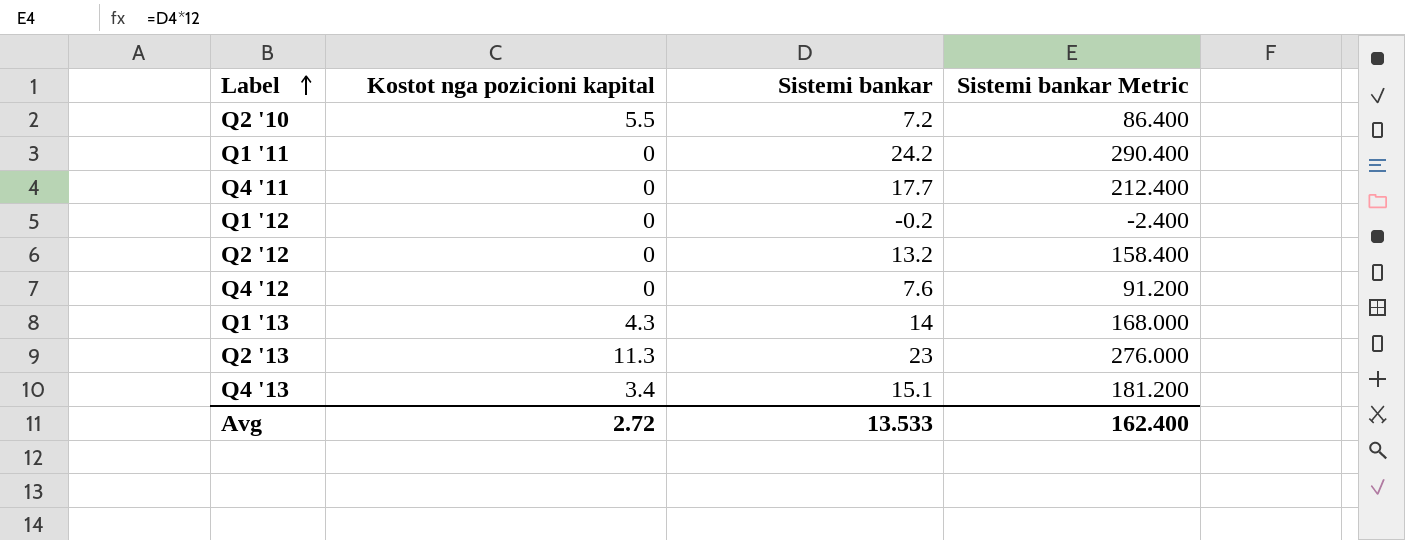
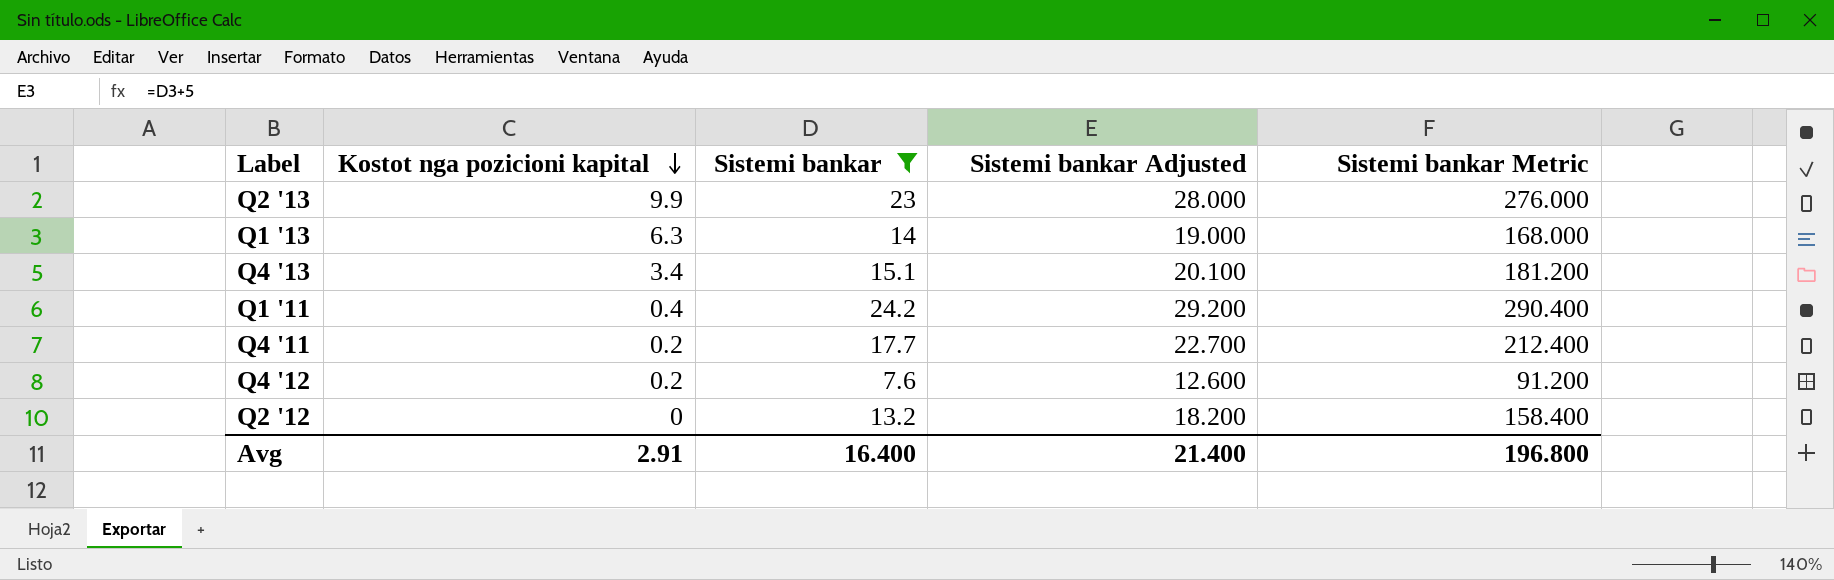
filter: none -> Sistemi bankar >= 7.6
row order: Label ascending -> Kostot nga pozicioni kapital descending
column Sistemi bankar Adjusted | formula: none -> [Sistemi bankar] + 5
Q2 '13 | Kostot nga pozicioni kapital: 11.3 -> 9.9
Q1 '13 | Kostot nga pozicioni kapital: 4.3 -> 6.3
Q1 '11 | Kostot nga pozicioni kapital: 0 -> 0.4
Q4 '11 | Kostot nga pozicioni kapital: 0 -> 0.2
Q4 '12 | Kostot nga pozicioni kapital: 0 -> 0.2
Avg | Kostot nga pozicioni kapital: 2.72 -> 2.91
Avg | Sistemi bankar: 13.533 -> 16.400
Avg | Sistemi bankar Metric: 162.400 -> 196.800

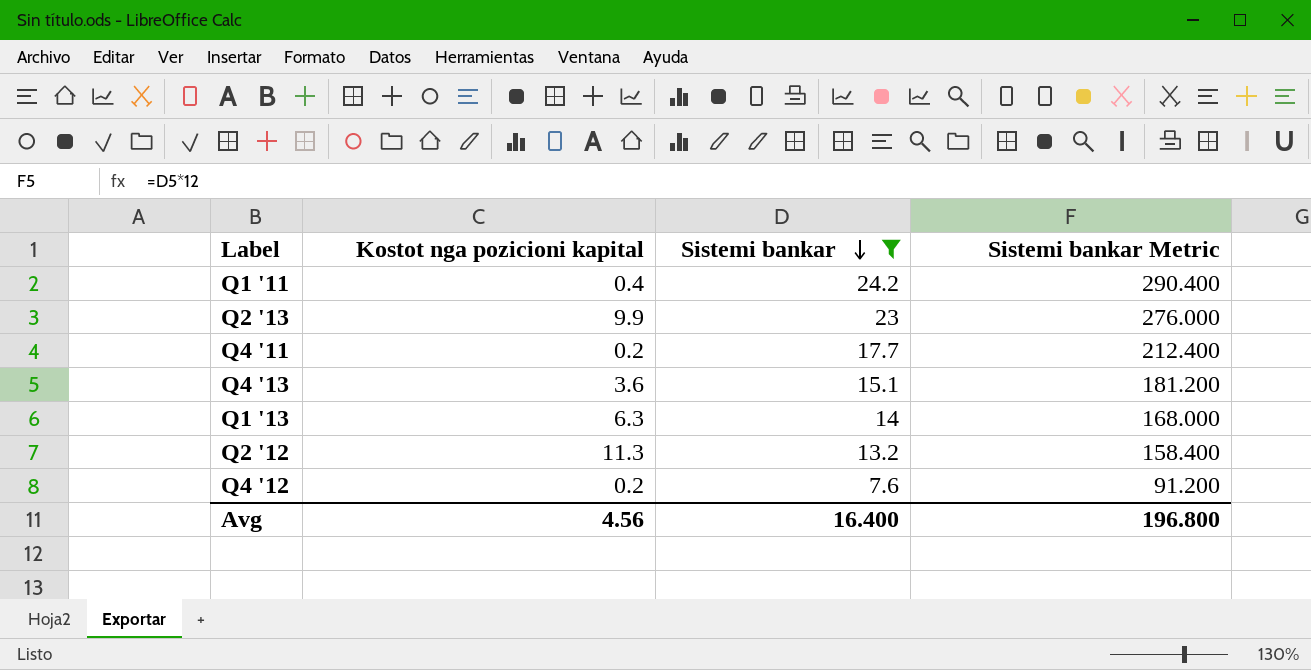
row order: Kostot nga pozicioni kapital descending -> Sistemi bankar descending
column Sistemi bankar Adjusted | formula: [Sistemi bankar] + 5 -> none
Q4 '13 | Kostot nga pozicioni kapital: 3.4 -> 3.6
Q2 '12 | Kostot nga pozicioni kapital: 0 -> 11.3
Avg | Kostot nga pozicioni kapital: 2.91 -> 4.56

